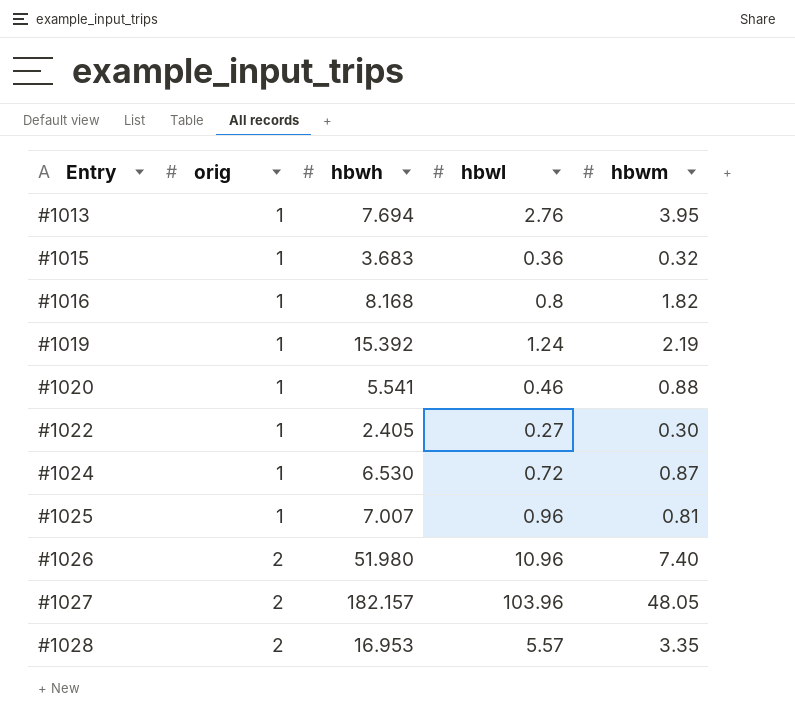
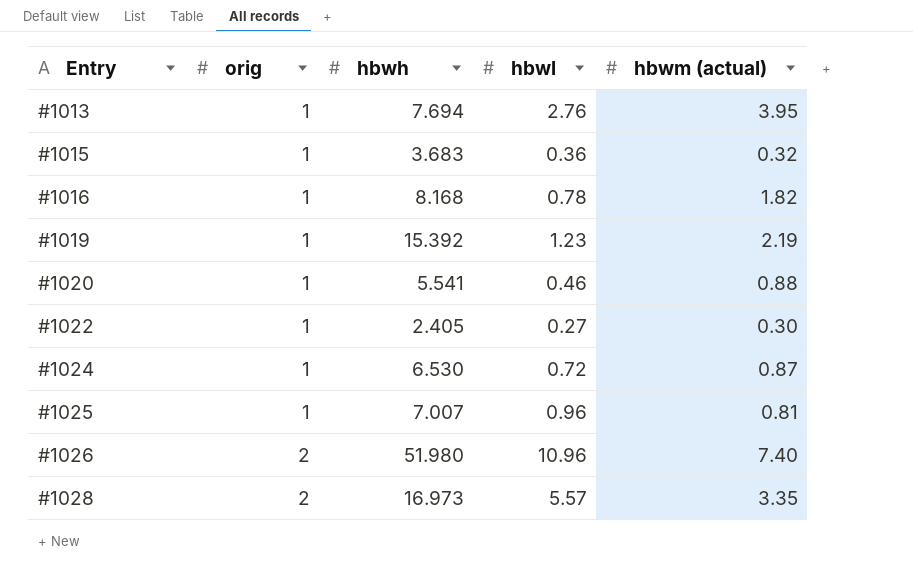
column name: hbwm -> hbwm (actual)
row #1027: 2 | 182.157 | 103.96 | 48.05 -> none
#1016 | hbwl: 0.8 -> 0.78
#1019 | hbwl: 1.24 -> 1.23
#1028 | hbwh: 16.953 -> 16.973

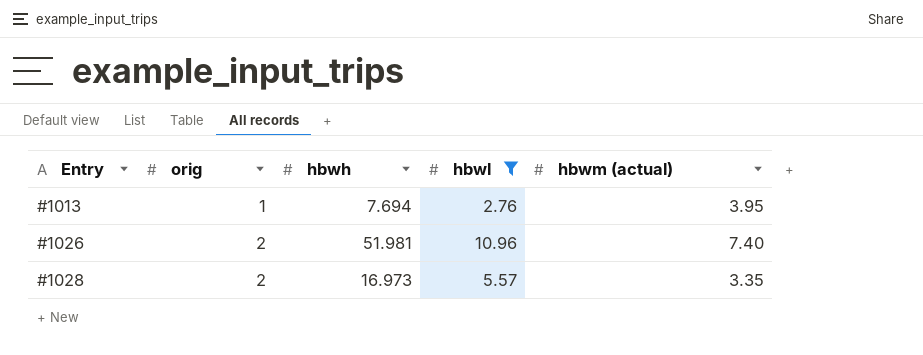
filter: none -> hbwl >= 2.76
#1026 | hbwh: 51.980 -> 51.981

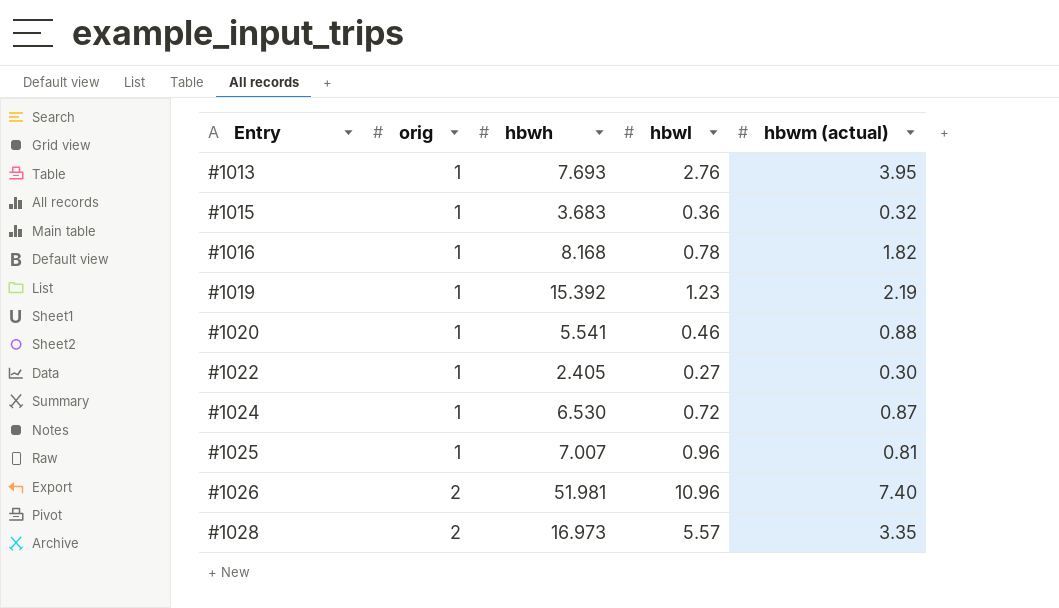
filter: hbwl >= 2.76 -> none
#1013 | hbwh: 7.694 -> 7.693

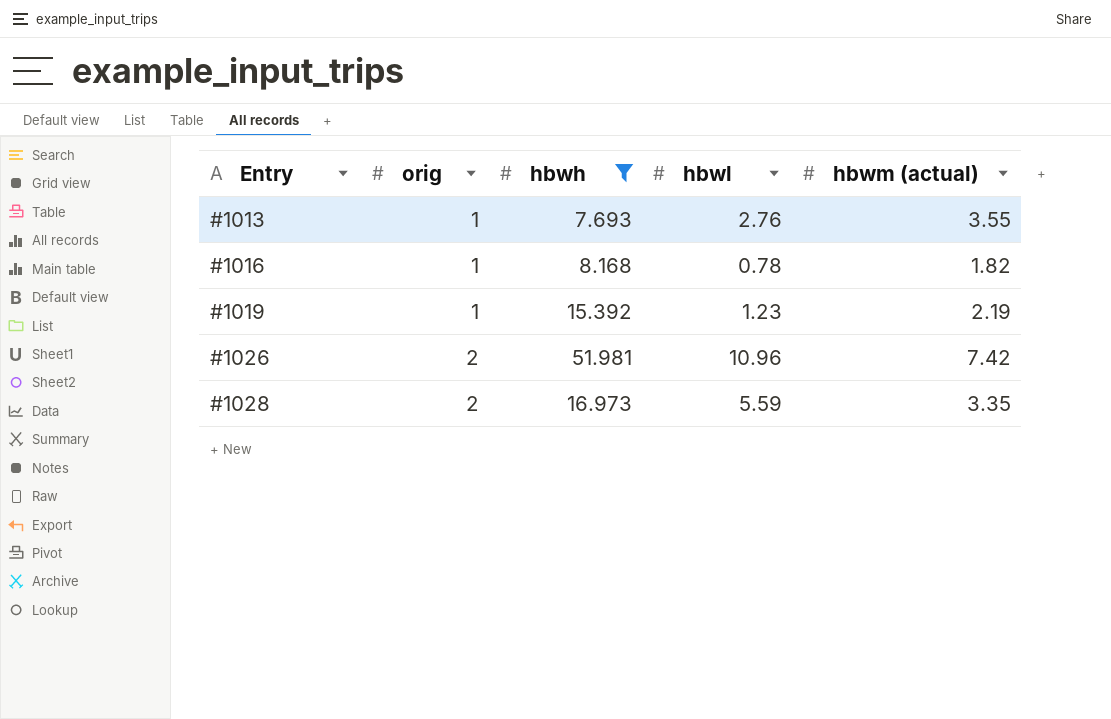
filter: none -> hbwh >= 7.693
#1013 | hbwm (actual): 3.95 -> 3.55
#1026 | hbwm (actual): 7.40 -> 7.42
#1028 | hbwl: 5.57 -> 5.59

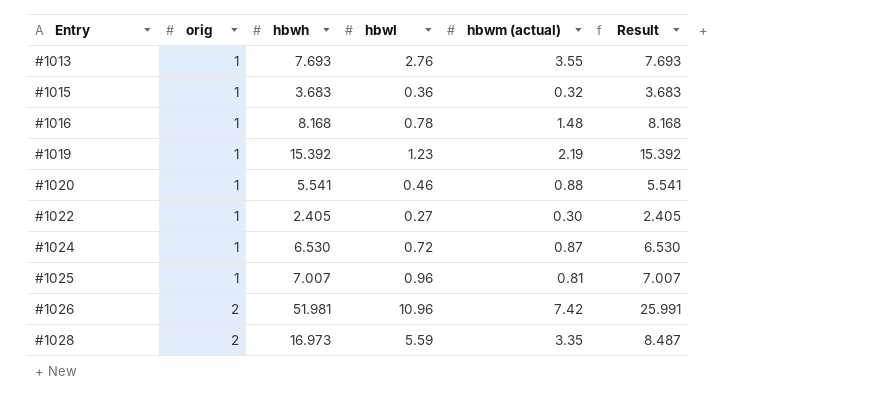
filter: hbwh >= 7.693 -> none
column Result | formula: none -> [hbwh] / [orig]
#1016 | hbwm (actual): 1.82 -> 1.48

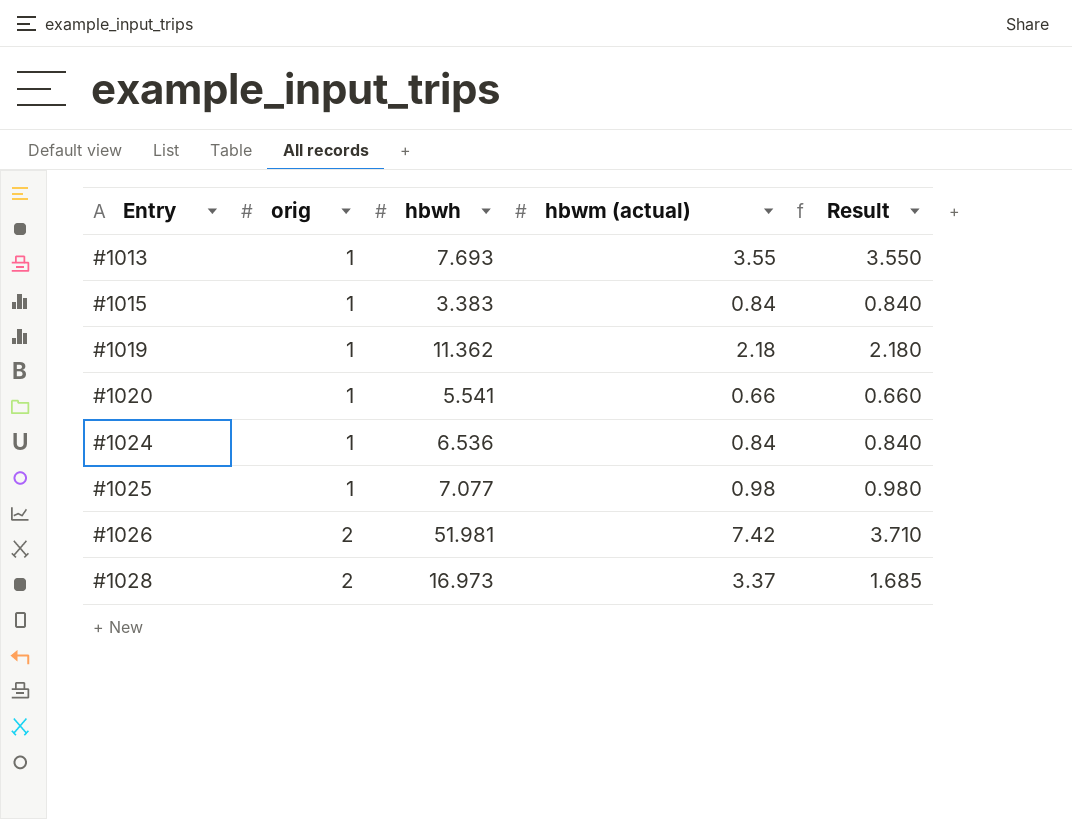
column hbwl | position: 4 -> none
column Result | formula: [hbwh] / [orig] -> [hbwm (actual)] / [orig]
row #1016: 1 | 8.168 | 0.78 | 1.48 | 8.168 -> none
row #1022: 1 | 2.405 | 0.27 | 0.30 | 2.405 -> none
#1015 | hbwh: 3.683 -> 3.383
#1015 | hbwm (actual): 0.32 -> 0.84
#1019 | hbwh: 15.392 -> 11.362
#1019 | hbwm (actual): 2.19 -> 2.18
#1020 | hbwm (actual): 0.88 -> 0.66
#1024 | hbwh: 6.530 -> 6.536
#1024 | hbwm (actual): 0.87 -> 0.84
#1025 | hbwh: 7.007 -> 7.077
#1025 | hbwm (actual): 0.81 -> 0.98
#1028 | hbwm (actual): 3.35 -> 3.37

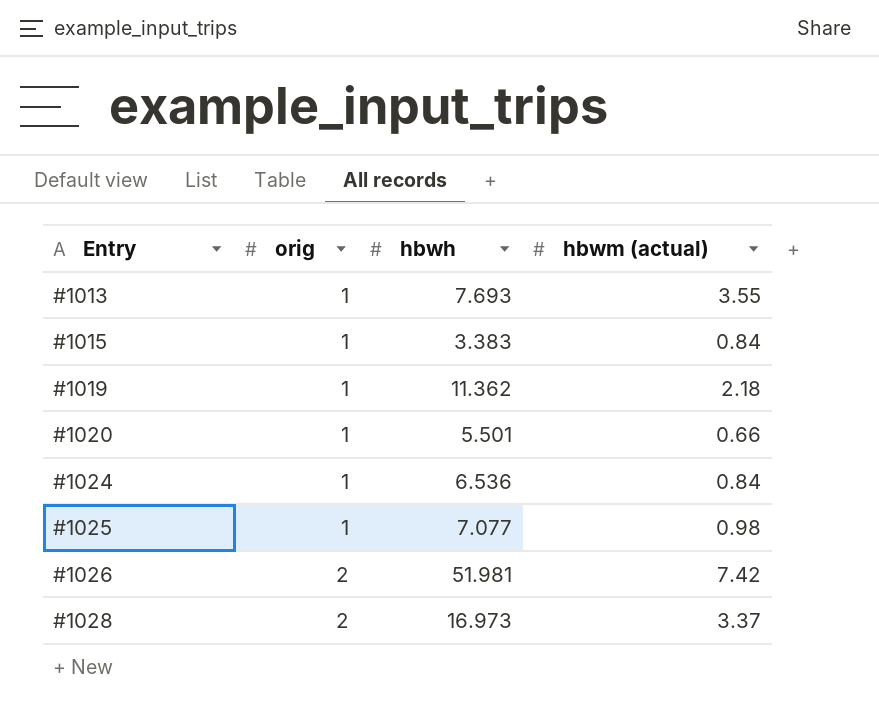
column Result | formula: [hbwm (actual)] / [orig] -> none
#1020 | hbwh: 5.541 -> 5.501

